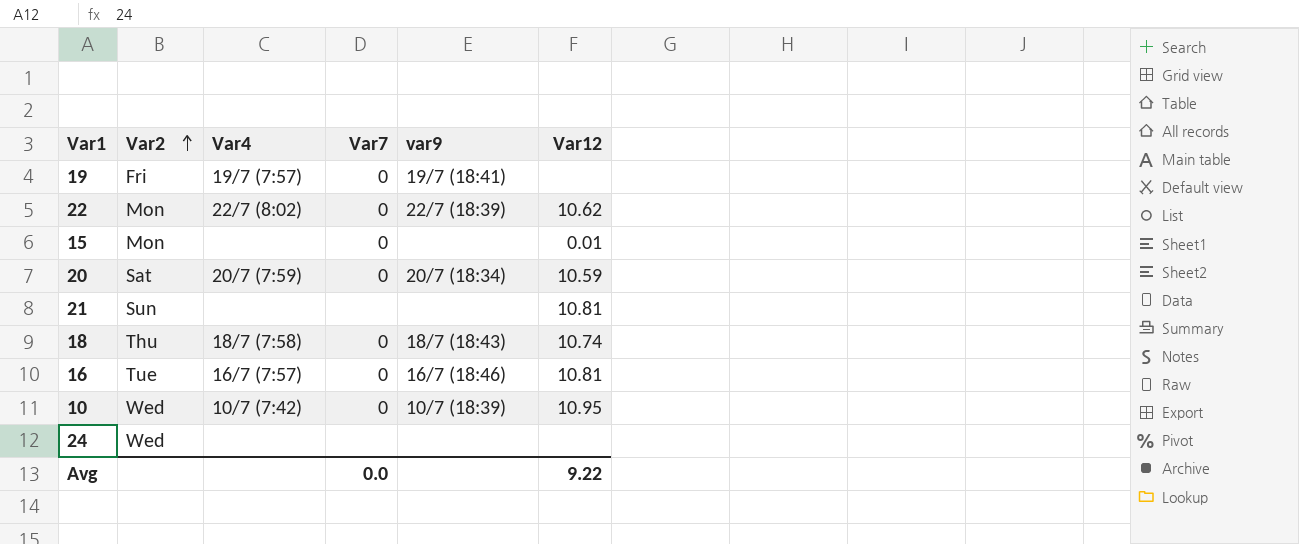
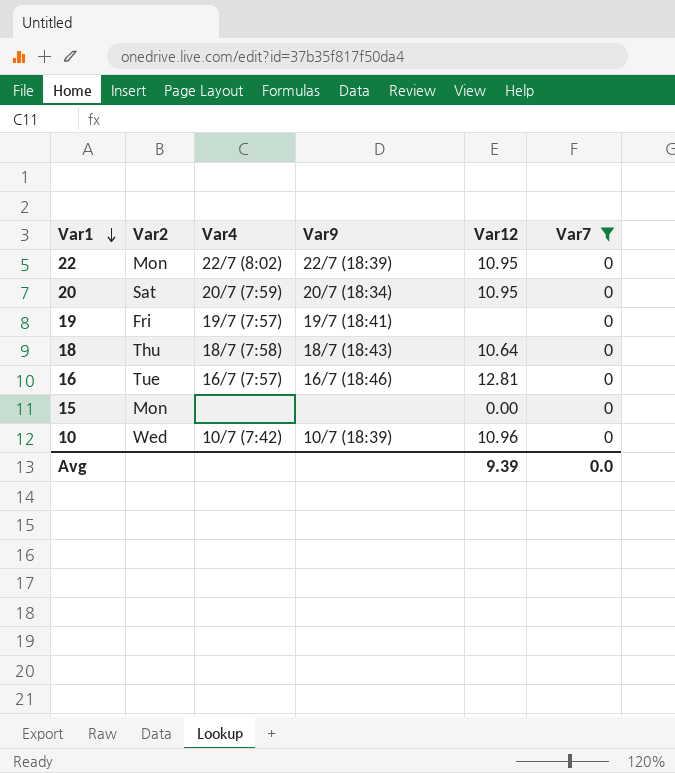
filter: none -> Var7 = 0
row order: Var2 ascending -> Var1 descending
column name: var9 -> Var9
column Var7 | position: 4 -> 6
22 | Var12: 10.62 -> 10.95
20 | Var12: 10.59 -> 10.95
18 | Var12: 10.74 -> 10.64
16 | Var12: 10.81 -> 12.81
15 | Var12: 0.01 -> 0.00
10 | Var12: 10.95 -> 10.96
Avg | Var12: 9.22 -> 9.39

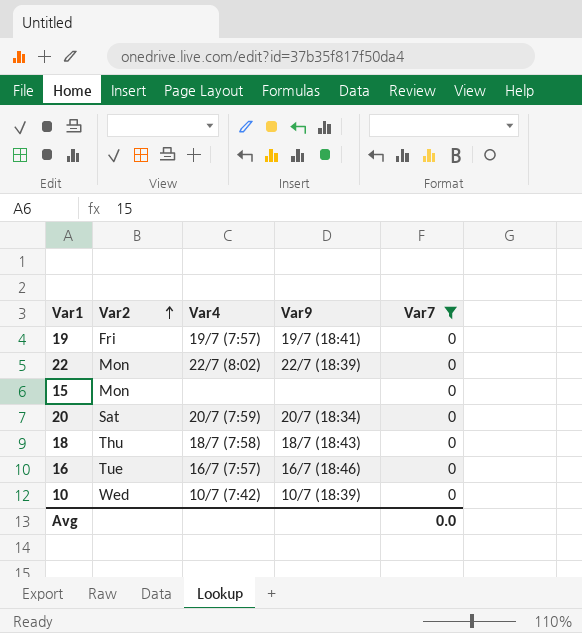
row order: Var1 descending -> Var2 ascending
column Var12 | position: 5 -> none

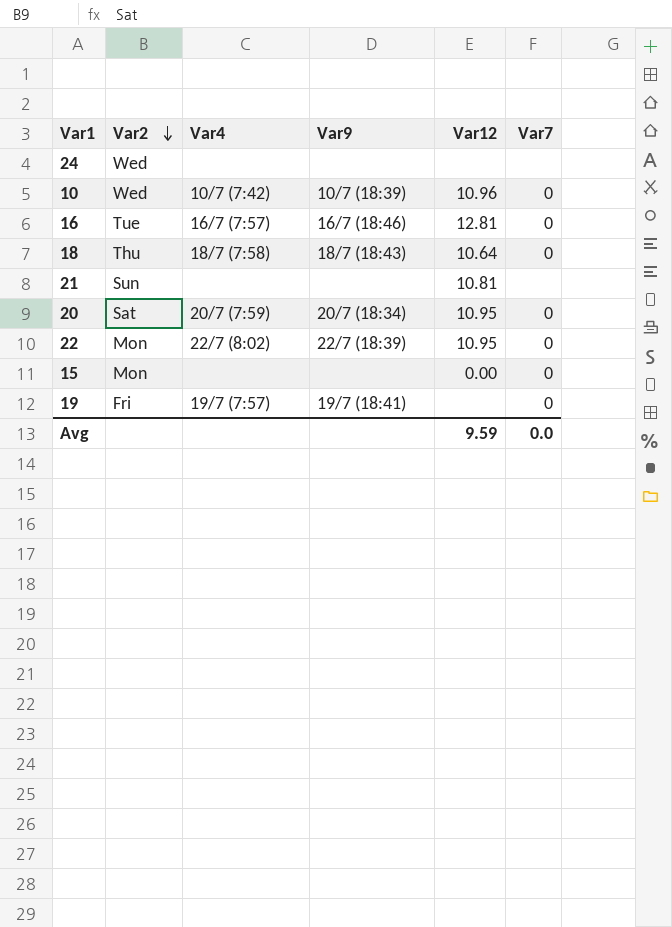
filter: Var7 = 0 -> none
row order: Var2 ascending -> Var2 descending
column Var12 | position: none -> 5

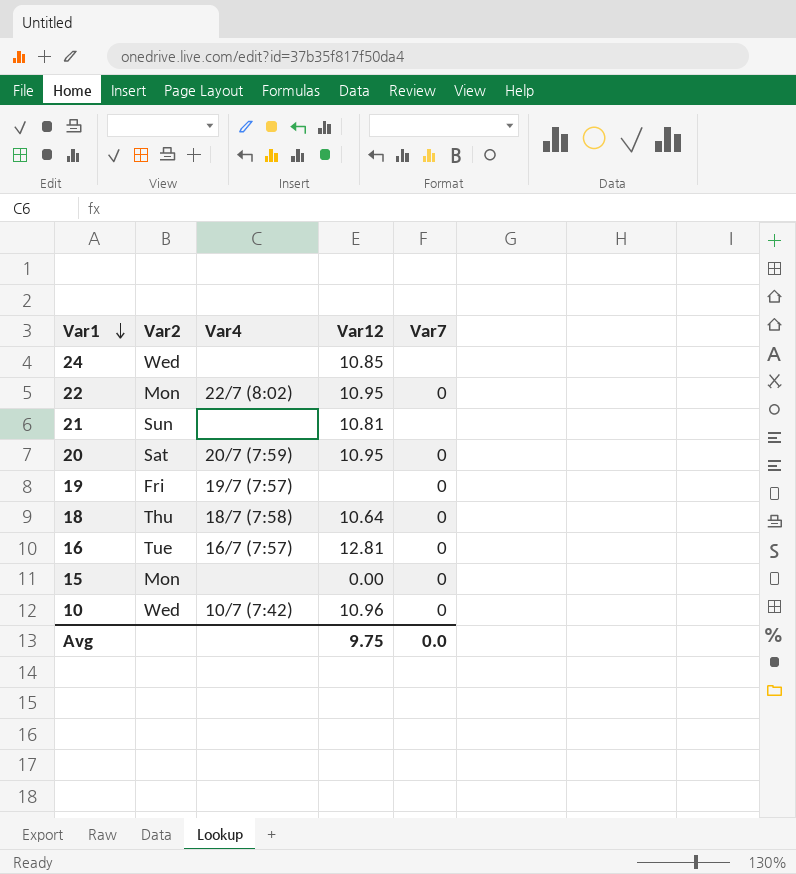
row order: Var2 descending -> Var1 descending
column Var9 | position: 4 -> none
24 | Var12: none -> 10.85
Avg | Var12: 9.59 -> 9.75

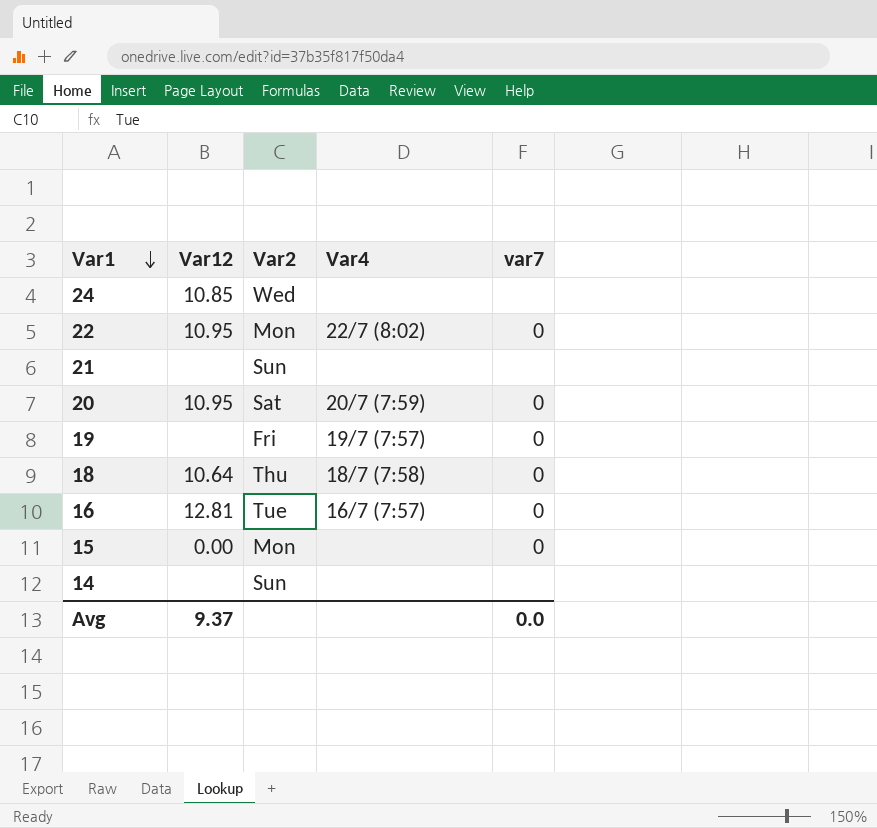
column Var12 | position: 4 -> 2
column name: Var7 -> var7
row 10: Wed | 10/7 (7:42) | 10.96 | 0 -> none
21 | Var12: 10.81 -> none
row 14: none -> none | Sun | none | none
Avg | Var12: 9.75 -> 9.37

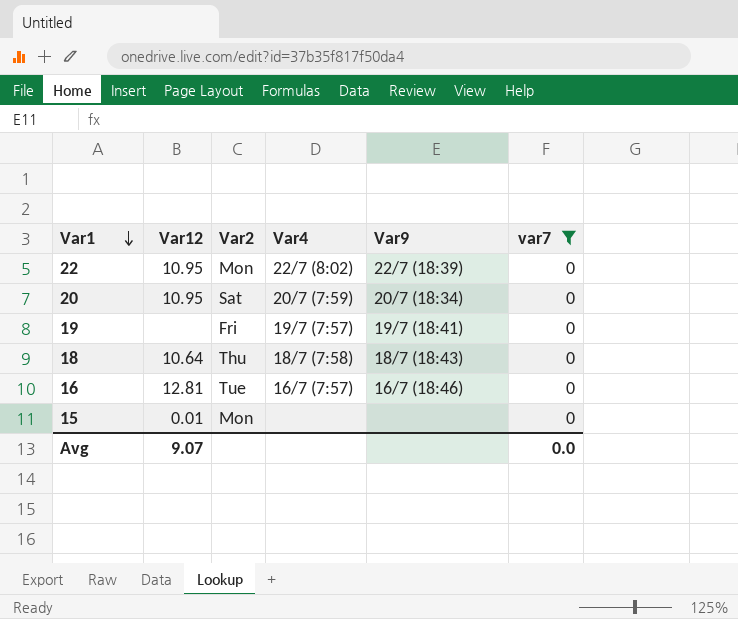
filter: none -> var7 = 0
column Var9 | position: none -> 5
15 | Var12: 0.00 -> 0.01
Avg | Var12: 9.37 -> 9.07

